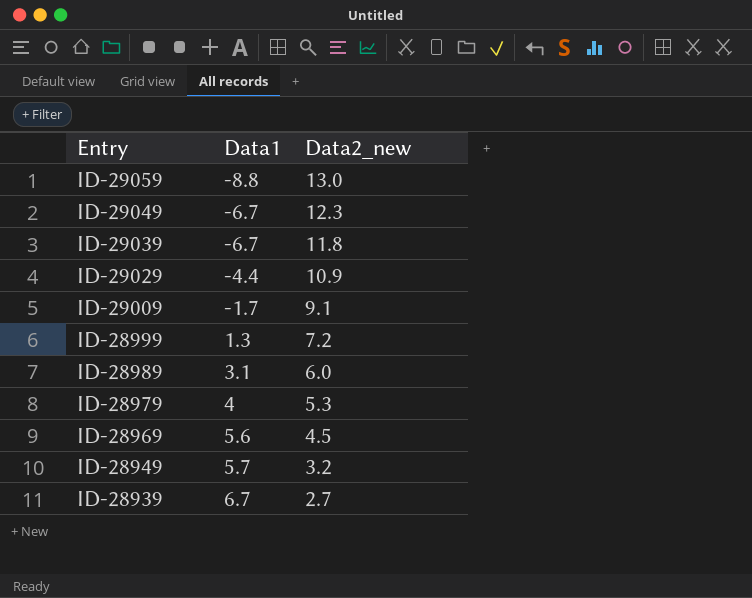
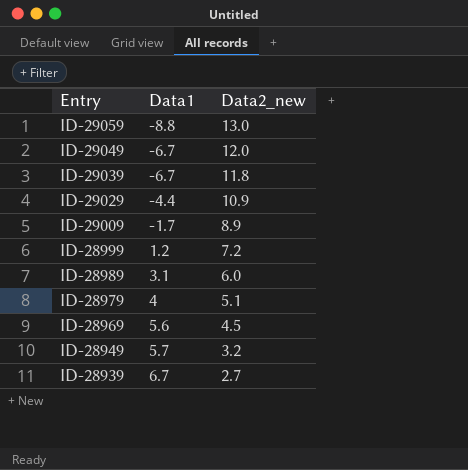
ID-29049 | Data2_new: 12.3 -> 12.0
ID-29009 | Data2_new: 9.1 -> 8.9
ID-28999 | Data1: 1.3 -> 1.2
ID-28979 | Data2_new: 5.3 -> 5.1

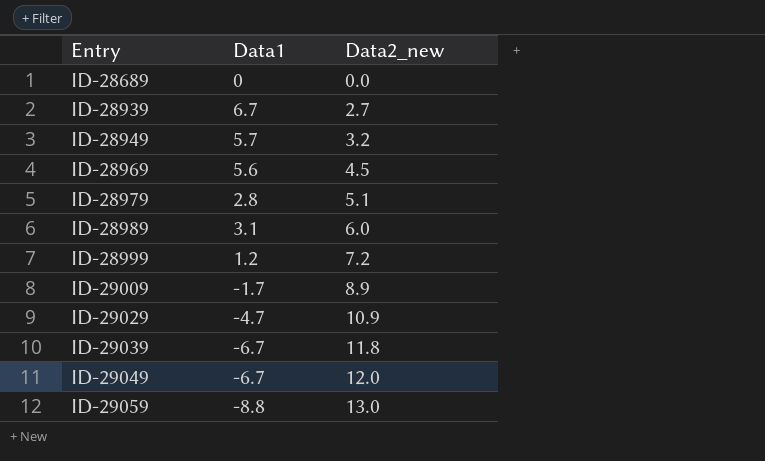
row order: Entry descending -> Entry ascending
row ID-28689: none -> 0 | 0.0
ID-28979 | Data1: 4 -> 2.8
ID-29029 | Data1: -4.4 -> -4.7

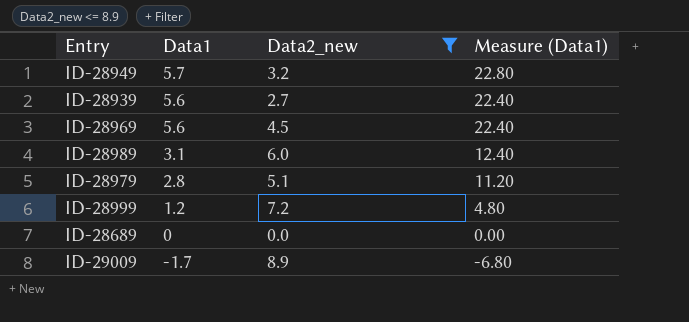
filter: none -> Data2_new <= 8.9
row order: Entry ascending -> Data1 descending
column Measure (Data1) | formula: none -> [Data1] * 4
ID-28939 | Data1: 6.7 -> 5.6

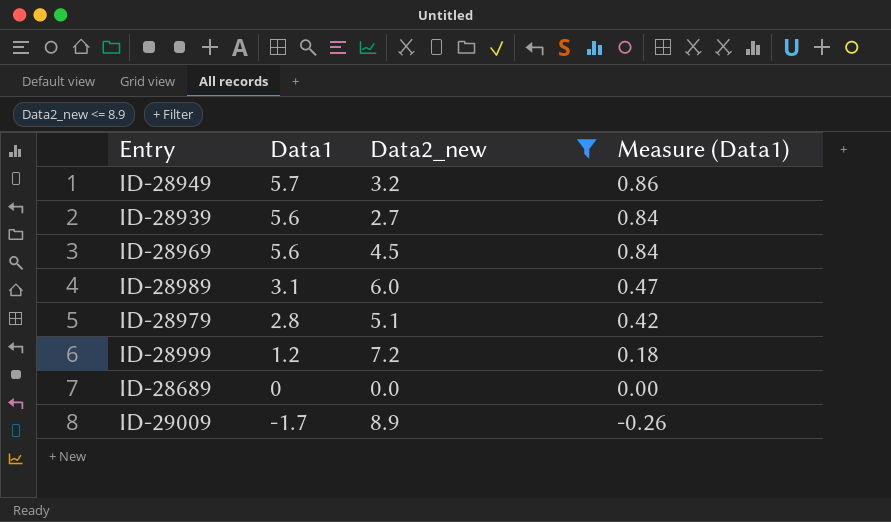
column Measure (Data1) | formula: [Data1] * 4 -> [Data1] * 0.15

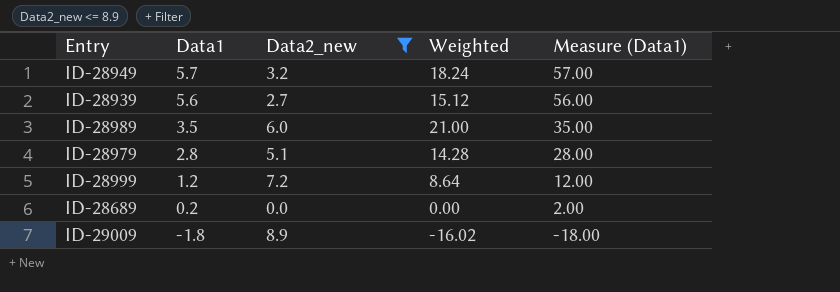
column Weighted | formula: none -> [Data1] * [Data2_new]
column Measure (Data1) | formula: [Data1] * 0.15 -> [Data1] * 10
row ID-28969: 5.6 | 4.5 | 0.84 -> none
ID-28989 | Data1: 3.1 -> 3.5
ID-28689 | Data1: 0 -> 0.2
ID-29009 | Data1: -1.7 -> -1.8

